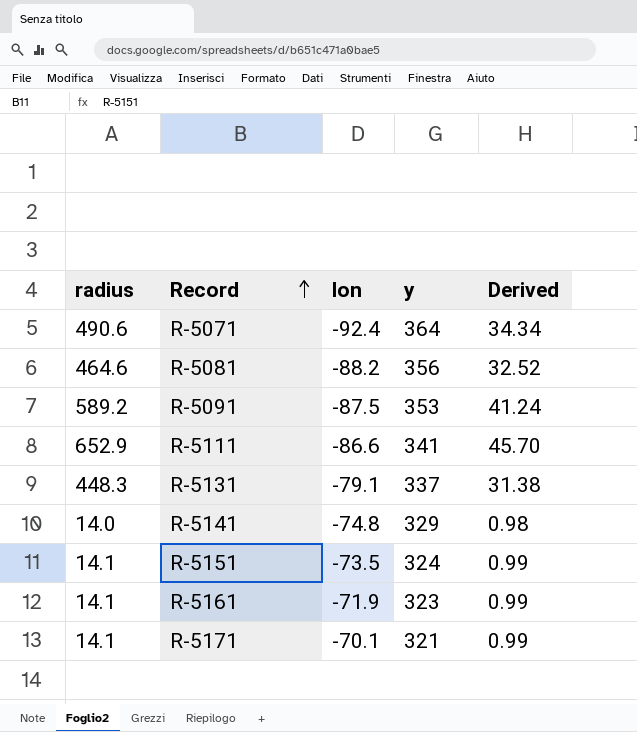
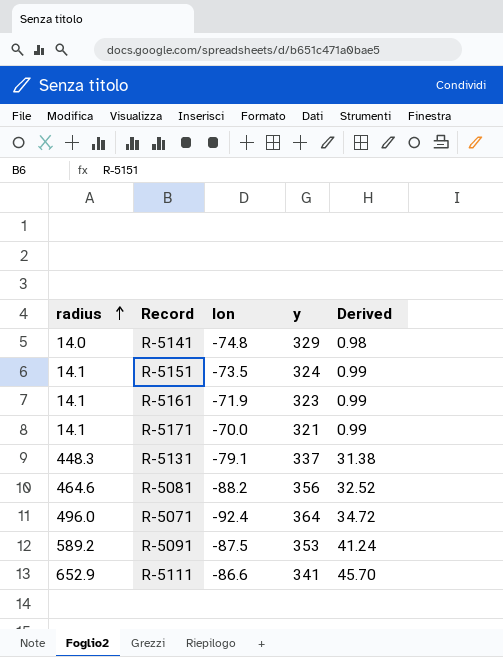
row order: Record ascending -> radius ascending
R-5171 | lon: -70.1 -> -70.0
R-5071 | radius: 490.6 -> 496.0
R-5071 | Derived: 34.34 -> 34.72

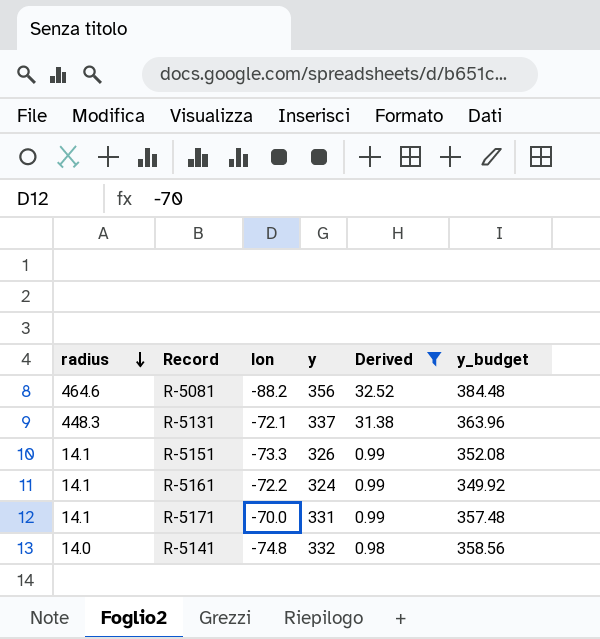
filter: none -> Derived <= 32.52
row order: radius ascending -> radius descending
column y_budget | formula: none -> [y] * 1.08
R-5131 | lon: -79.1 -> -72.1
R-5151 | lon: -73.5 -> -73.3
R-5151 | y: 324 -> 326
R-5161 | lon: -71.9 -> -72.2
R-5161 | y: 323 -> 324
R-5171 | y: 321 -> 331
R-5141 | y: 329 -> 332

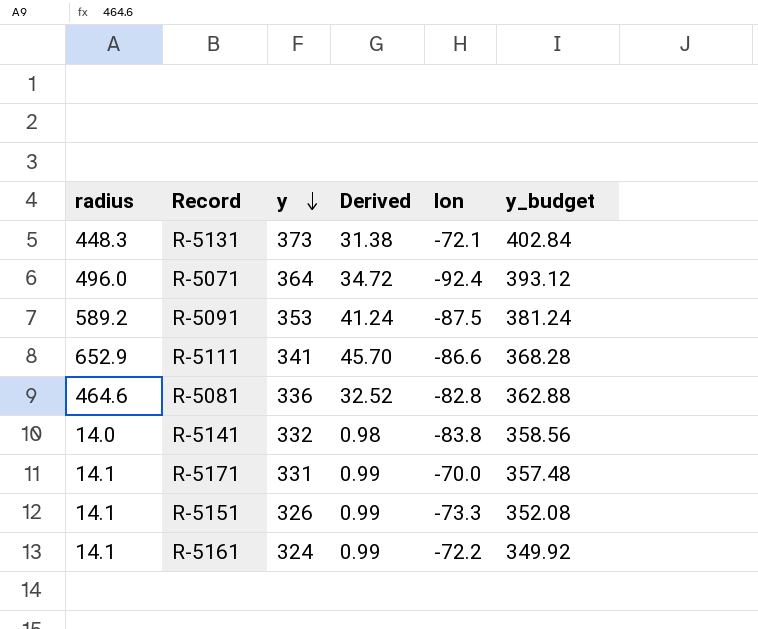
filter: Derived <= 32.52 -> none
row order: radius descending -> y descending
column lon | position: 3 -> 5
R-5131 | y: 337 -> 373
R-5131 | y_budget: 363.96 -> 402.84
R-5081 | y: 356 -> 336
R-5081 | lon: -88.2 -> -82.8
R-5081 | y_budget: 384.48 -> 362.88
R-5141 | lon: -74.8 -> -83.8

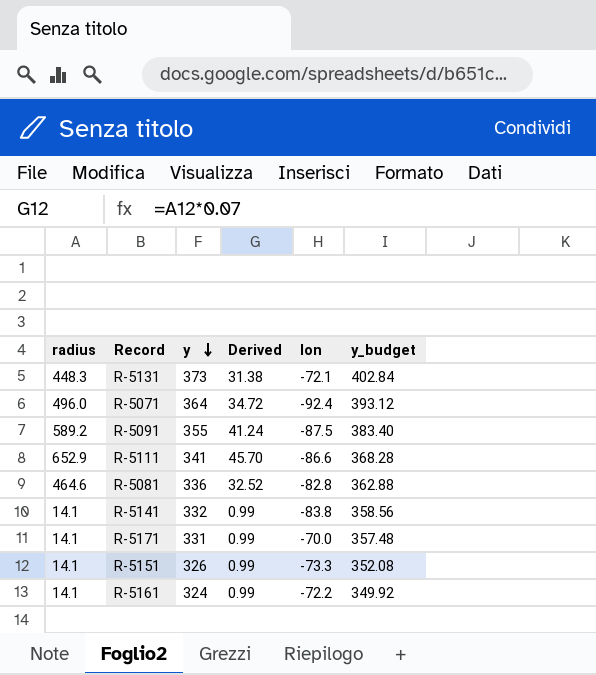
R-5091 | y: 353 -> 355
R-5091 | y_budget: 381.24 -> 383.40
R-5141 | radius: 14.0 -> 14.1
R-5141 | Derived: 0.98 -> 0.99

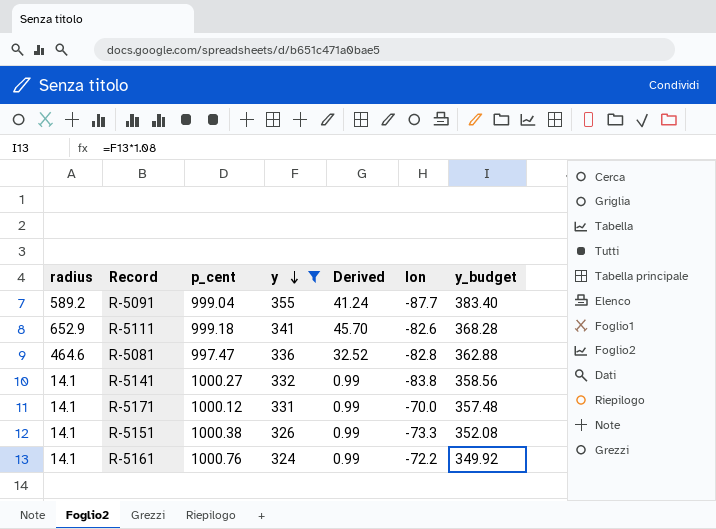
filter: none -> y <= 355
column p_cent | position: none -> 3
R-5091 | lon: -87.5 -> -87.7
R-5111 | lon: -86.6 -> -82.6

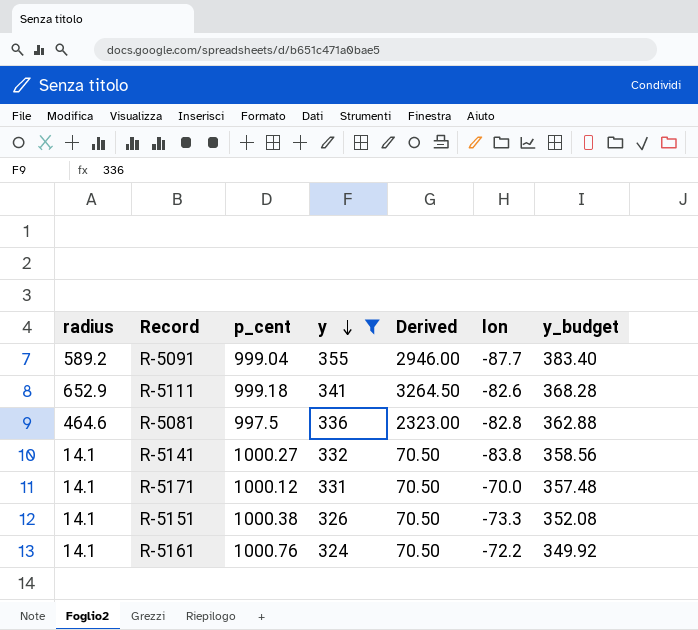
column Derived | formula: [radius] * 0.07 -> [radius] * 5
R-5081 | p_cent: 997.47 -> 997.5

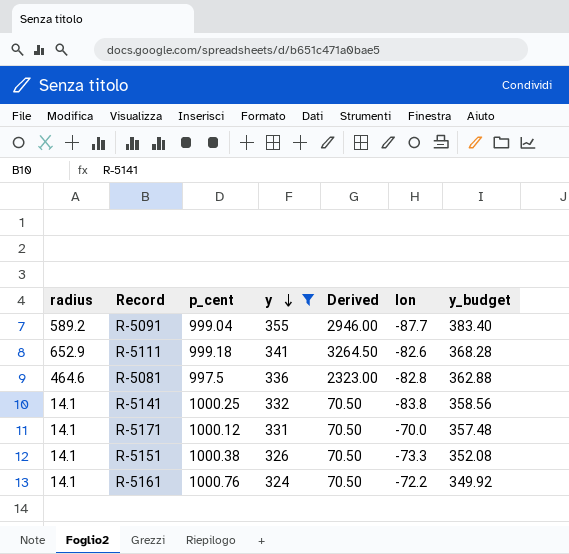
R-5141 | p_cent: 1000.27 -> 1000.25

